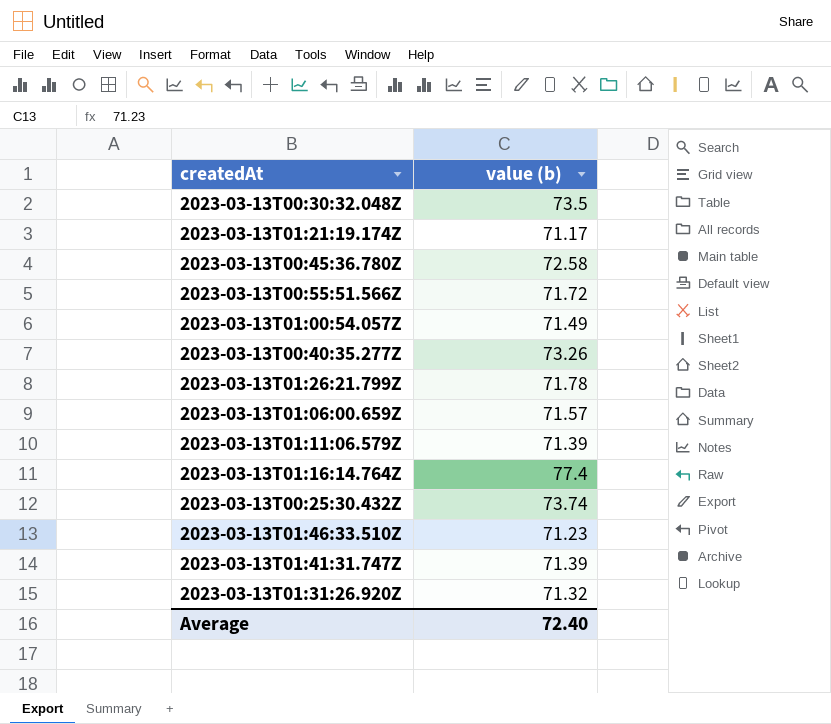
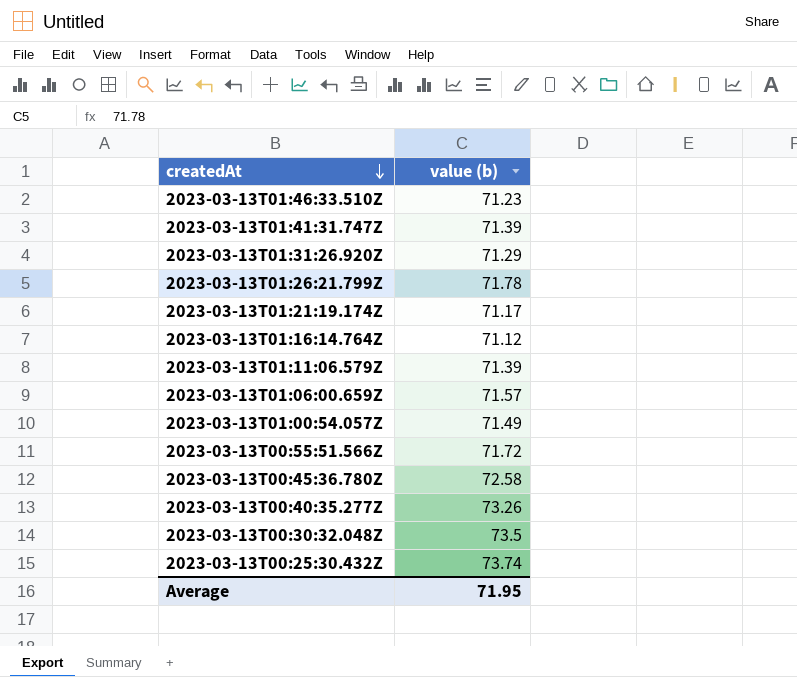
row order: none -> createdAt descending
2023-03-13T01:31:26.920Z | value (b): 71.32 -> 71.29
2023-03-13T01:16:14.764Z | value (b): 77.4 -> 71.12
Average | value (b): 72.40 -> 71.95

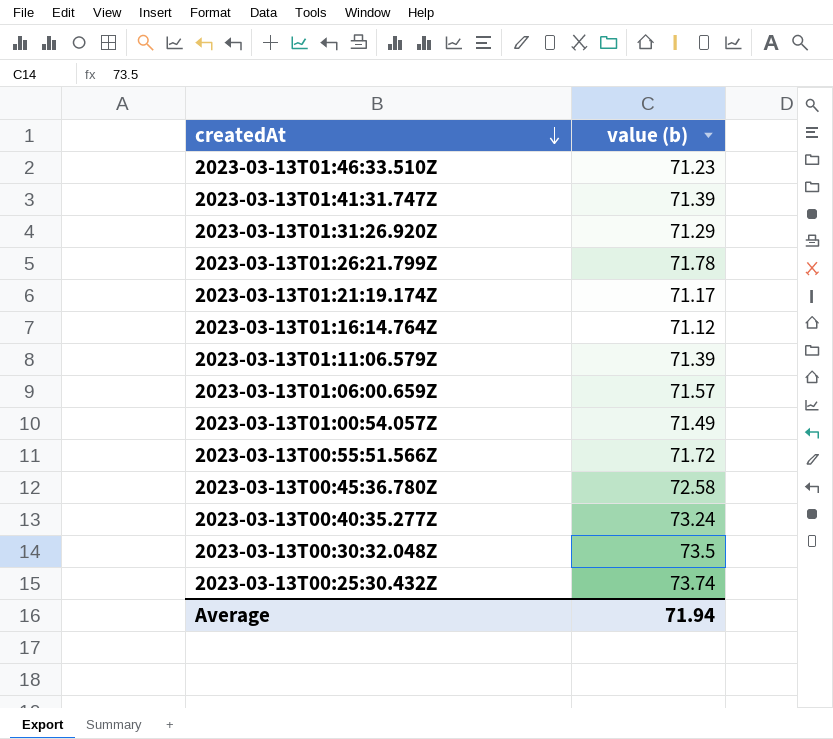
2023-03-13T00:40:35.277Z | value (b): 73.26 -> 73.24
Average | value (b): 71.95 -> 71.94

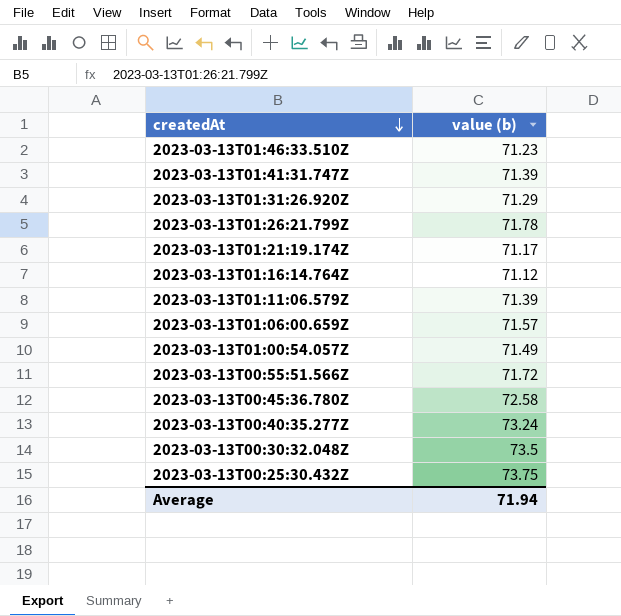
2023-03-13T00:25:30.432Z | value (b): 73.74 -> 73.75

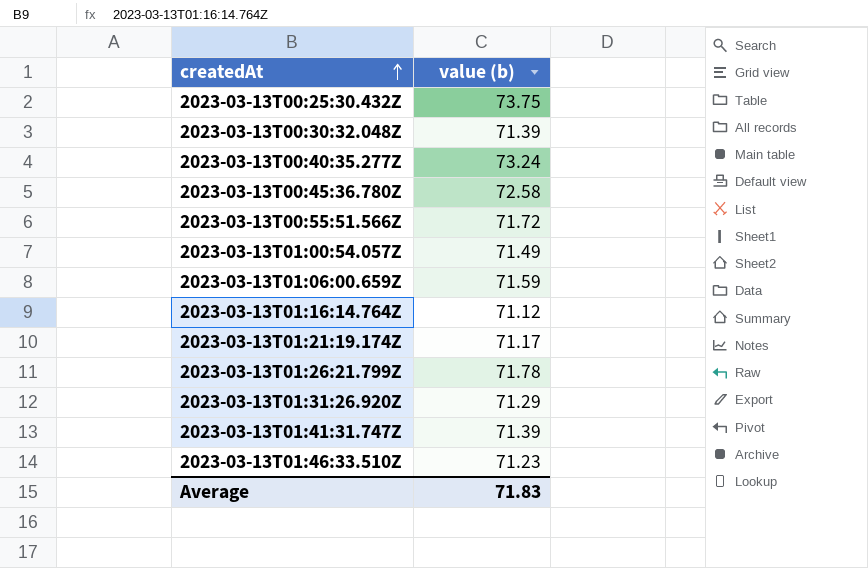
row order: createdAt descending -> createdAt ascending
row 2023-03-13T01:11:06.579Z: 71.39 -> none
2023-03-13T00:30:32.048Z | value (b): 73.5 -> 71.39
2023-03-13T01:06:00.659Z | value (b): 71.57 -> 71.59
Average | value (b): 71.94 -> 71.83

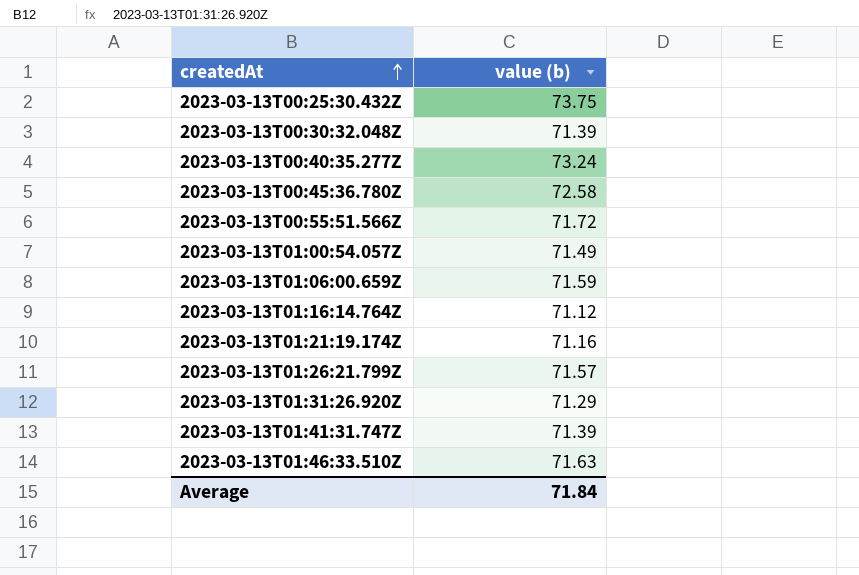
2023-03-13T01:21:19.174Z | value (b): 71.17 -> 71.16
2023-03-13T01:26:21.799Z | value (b): 71.78 -> 71.57
2023-03-13T01:46:33.510Z | value (b): 71.23 -> 71.63
Average | value (b): 71.83 -> 71.84

